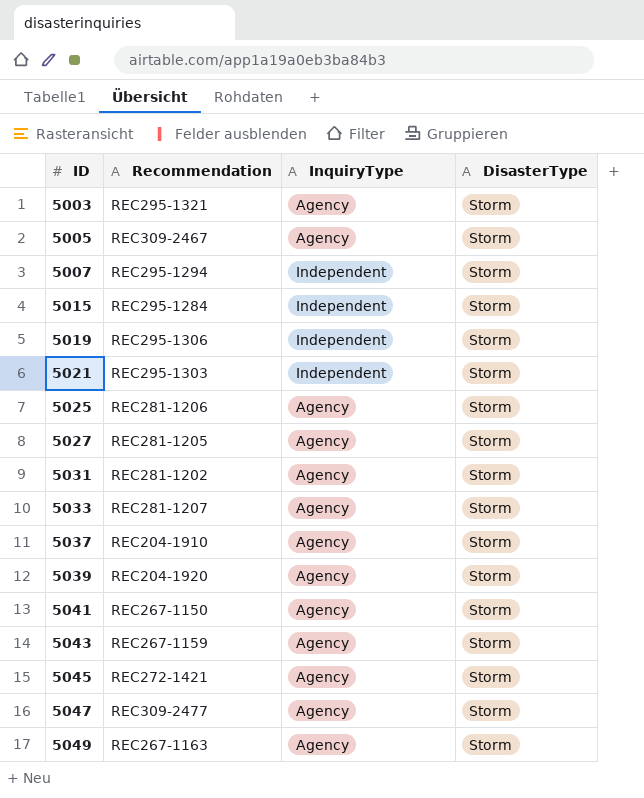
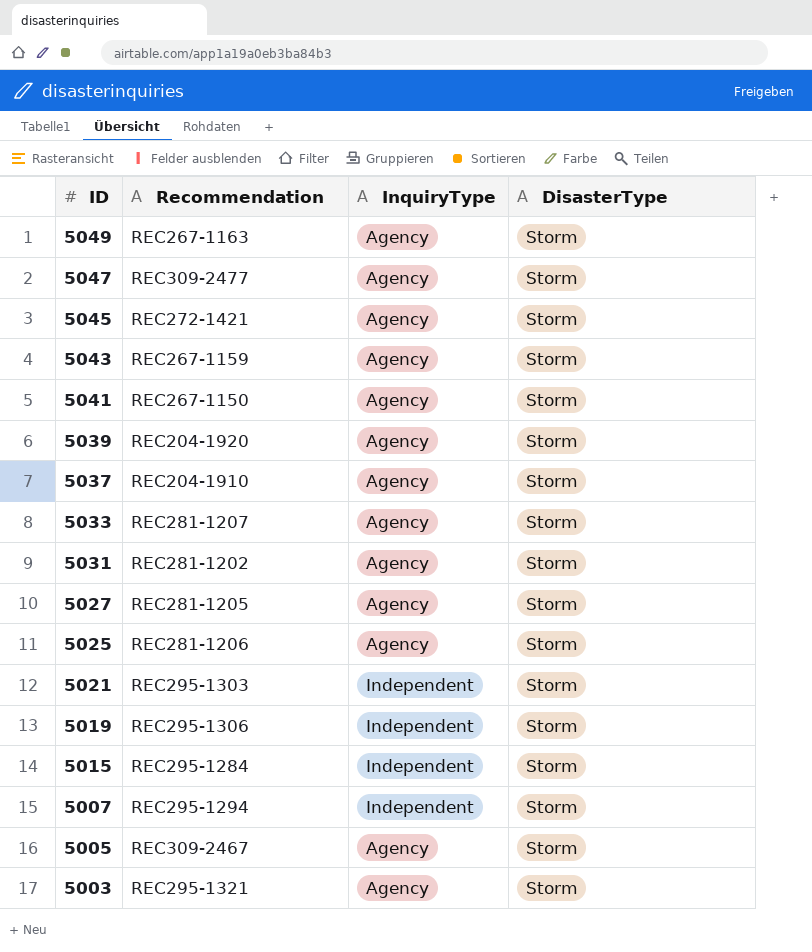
row order: ID ascending -> ID descending

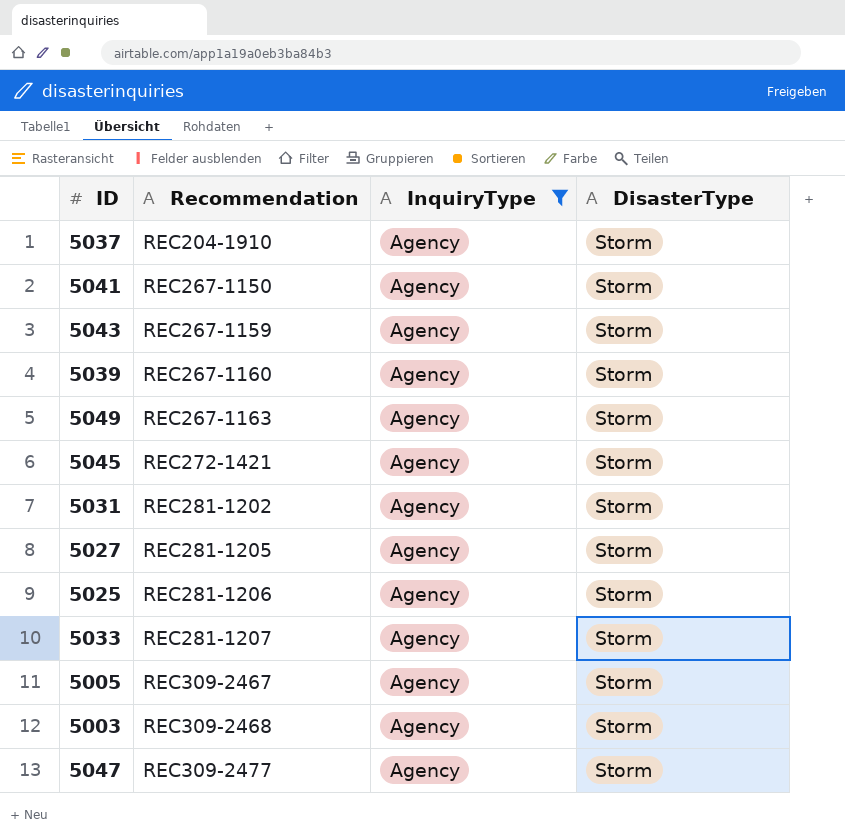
filter: none -> InquiryType = Agency
row order: ID descending -> Recommendation ascending
5039 | Recommendation: REC204-1920 -> REC267-1160
5003 | Recommendation: REC295-1321 -> REC309-2468

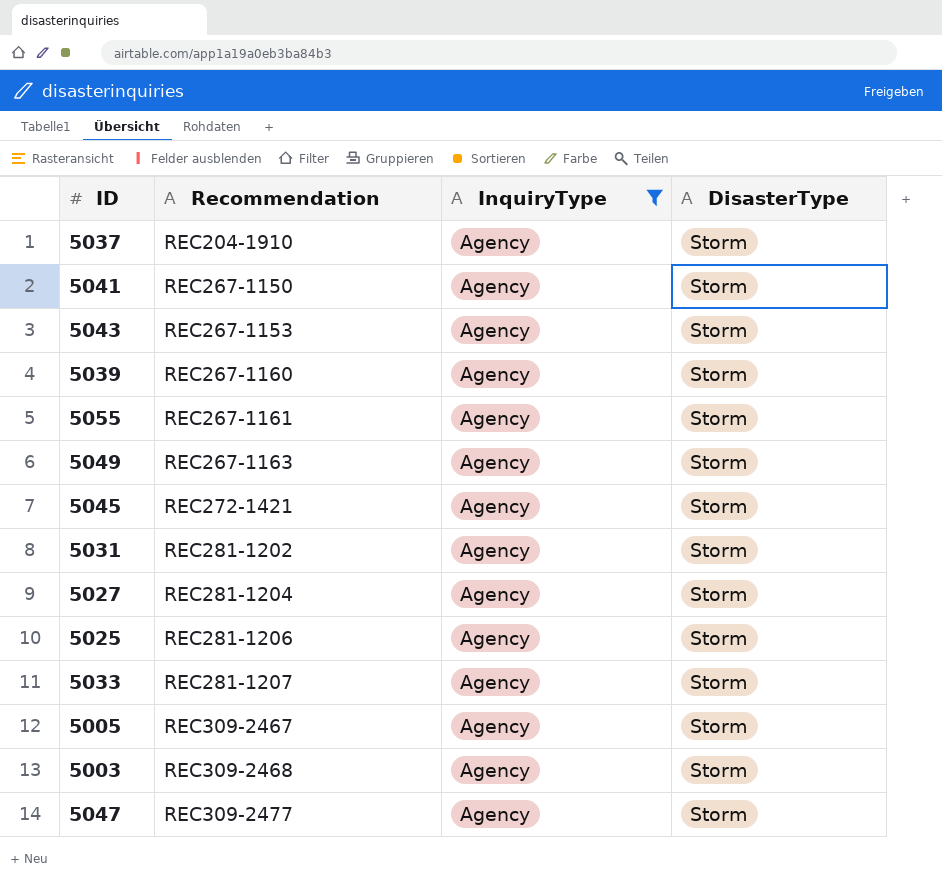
5043 | Recommendation: REC267-1159 -> REC267-1153
row 5055: none -> REC267-1161 | Agency | Storm
5027 | Recommendation: REC281-1205 -> REC281-1204

